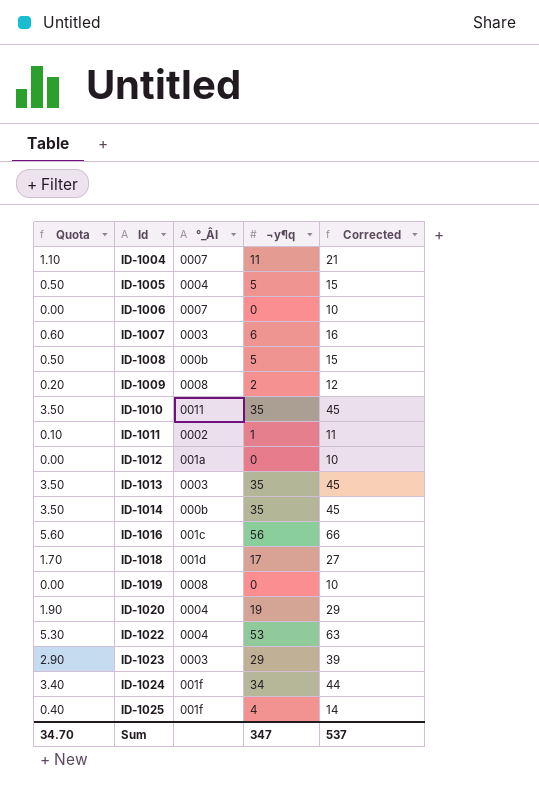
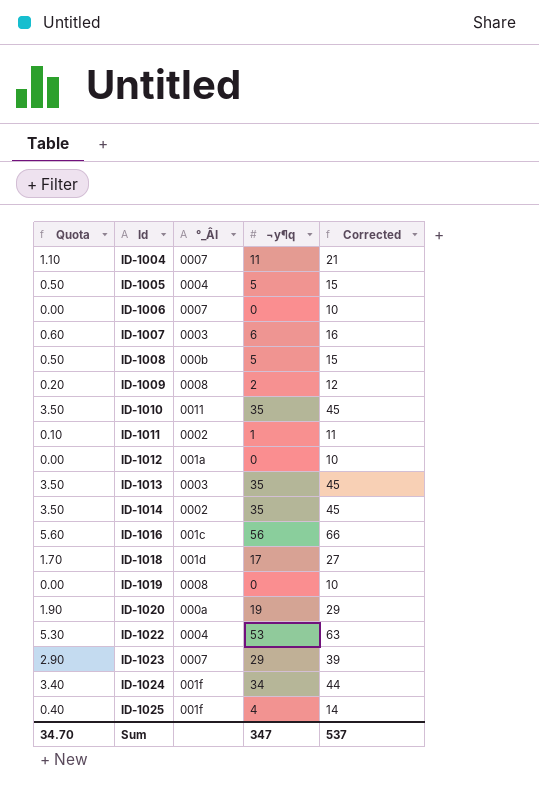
ID-1014 | °_ÂI: 000b -> 0002
ID-1020 | °_ÂI: 0004 -> 000a
ID-1023 | °_ÂI: 0003 -> 0007

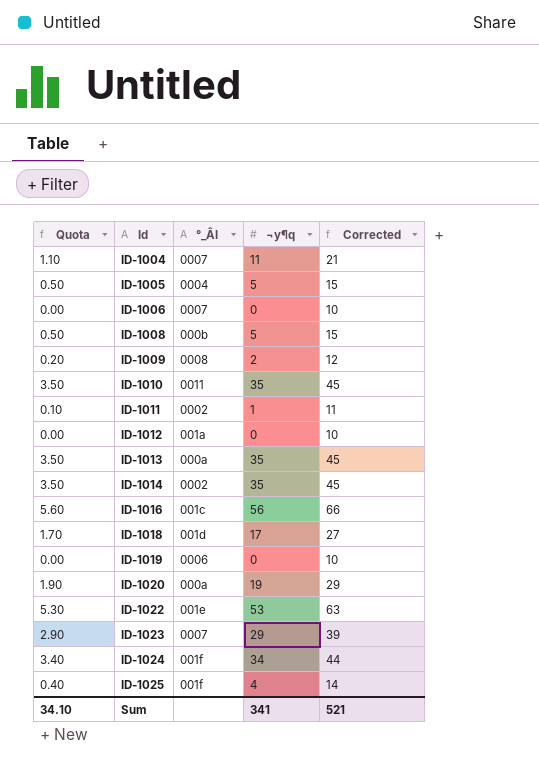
row ID-1007: 0.60 | 0003 | 6 | 16 -> none
ID-1013 | °_ÂI: 0003 -> 000a
ID-1019 | °_ÂI: 0008 -> 0006
ID-1022 | °_ÂI: 0004 -> 001e
Sum | Quota: 34.70 -> 34.10
Sum | ¬y¶q: 347 -> 341
Sum | Corrected: 537 -> 521

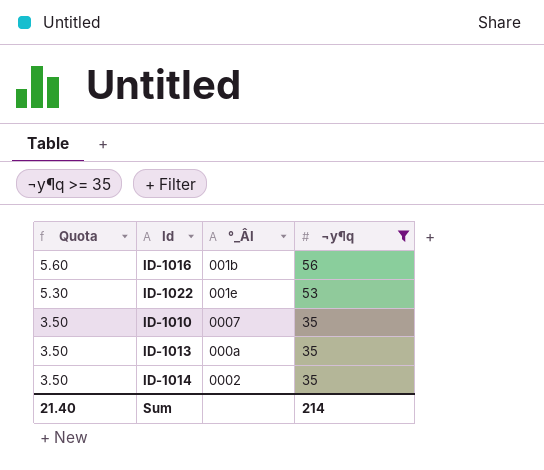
filter: none -> ¬y¶q >= 35
row order: Id ascending -> Quota descending
column Corrected | formula: [¬y¶q] + 10 -> none
ID-1016 | °_ÂI: 001c -> 001b
ID-1010 | °_ÂI: 0011 -> 0007
Sum | Quota: 34.10 -> 21.40
Sum | ¬y¶q: 341 -> 214

